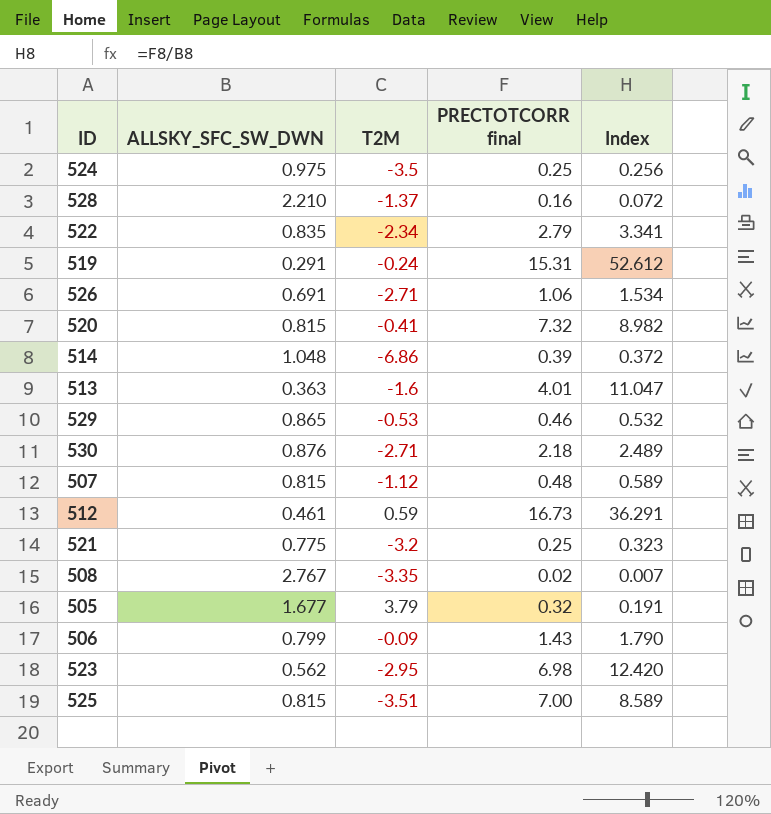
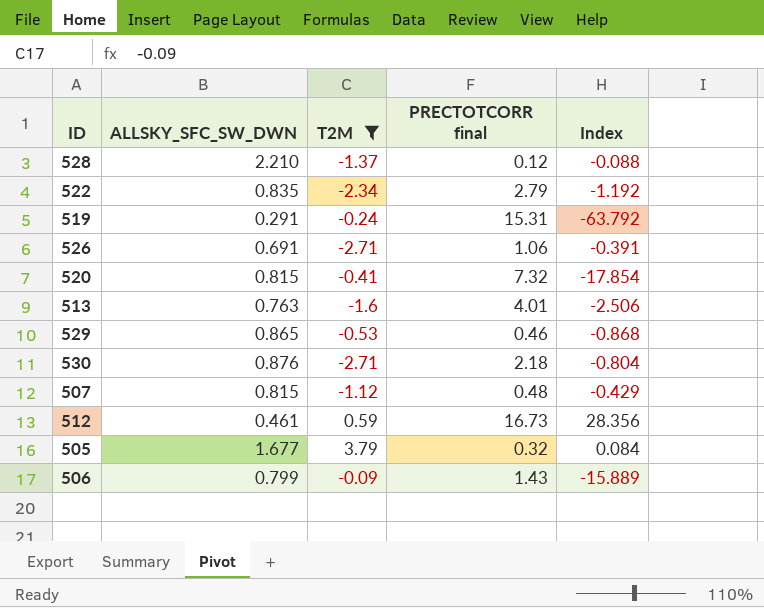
filter: none -> T2M >= -2.71
column Index | formula: [PRECTOTCORR final] / [ALLSKY_SFC_SW_DWN] -> [PRECTOTCORR final] / [T2M]
528 | PRECTOTCORR final: 0.16 -> 0.12
513 | ALLSKY_SFC_SW_DWN: 0.363 -> 0.763

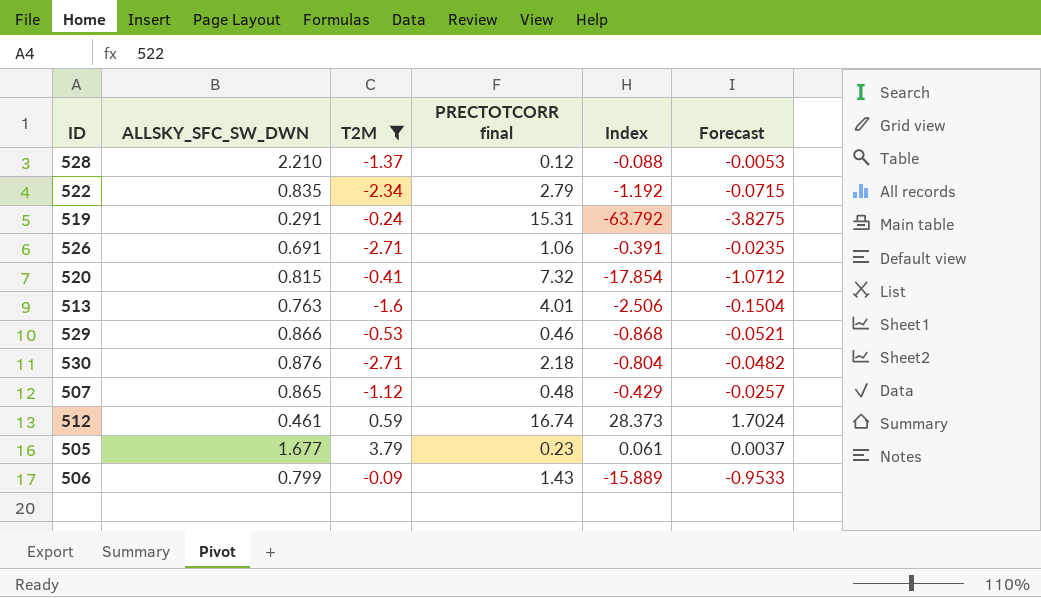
column Forecast | formula: none -> [Index] * 0.06
529 | ALLSKY_SFC_SW_DWN: 0.865 -> 0.866
507 | ALLSKY_SFC_SW_DWN: 0.815 -> 0.865
512 | PRECTOTCORR final: 16.73 -> 16.74
512 | Index: 28.356 -> 28.373
505 | PRECTOTCORR final: 0.32 -> 0.23
505 | Index: 0.084 -> 0.061

